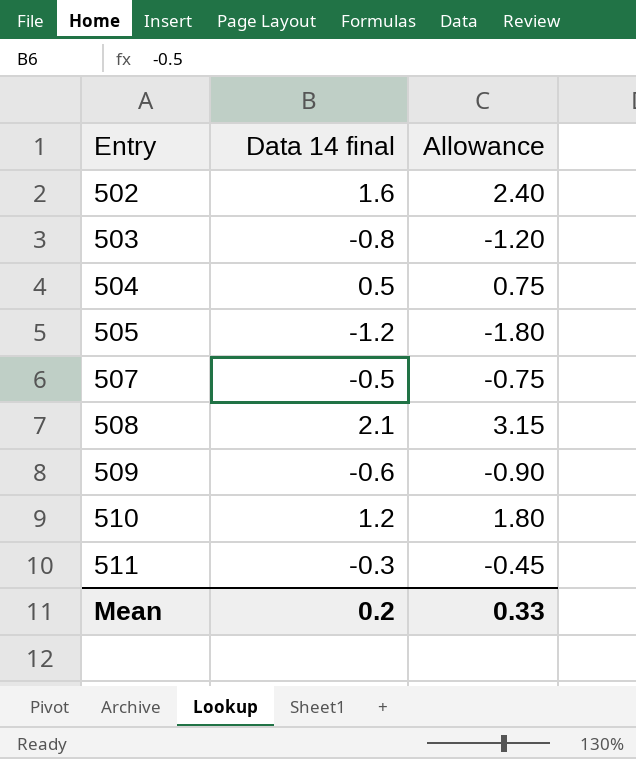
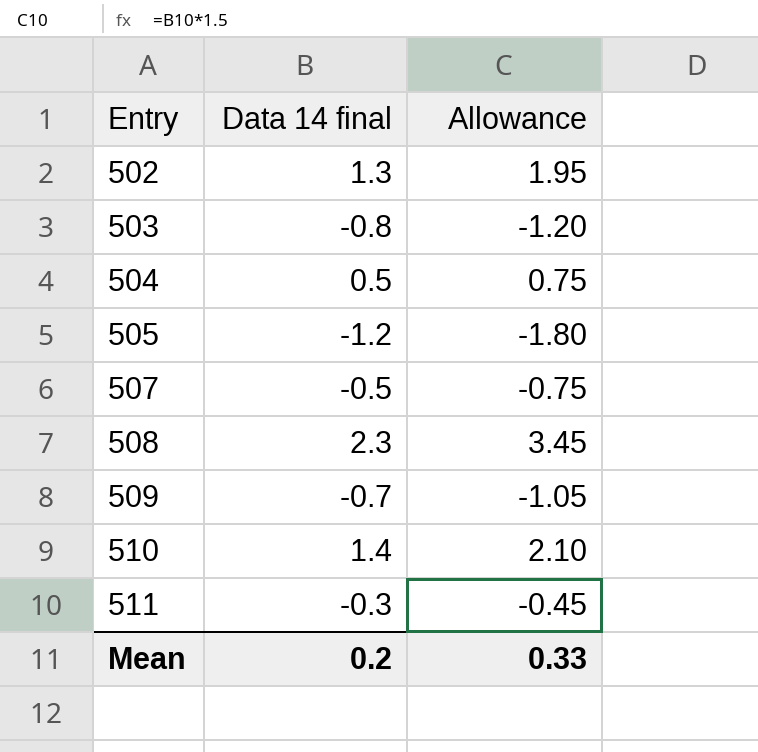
502 | Data 14 final: 1.6 -> 1.3
502 | Allowance: 2.40 -> 1.95
508 | Data 14 final: 2.1 -> 2.3
508 | Allowance: 3.15 -> 3.45
509 | Data 14 final: -0.6 -> -0.7
509 | Allowance: -0.90 -> -1.05
510 | Data 14 final: 1.2 -> 1.4
510 | Allowance: 1.80 -> 2.10

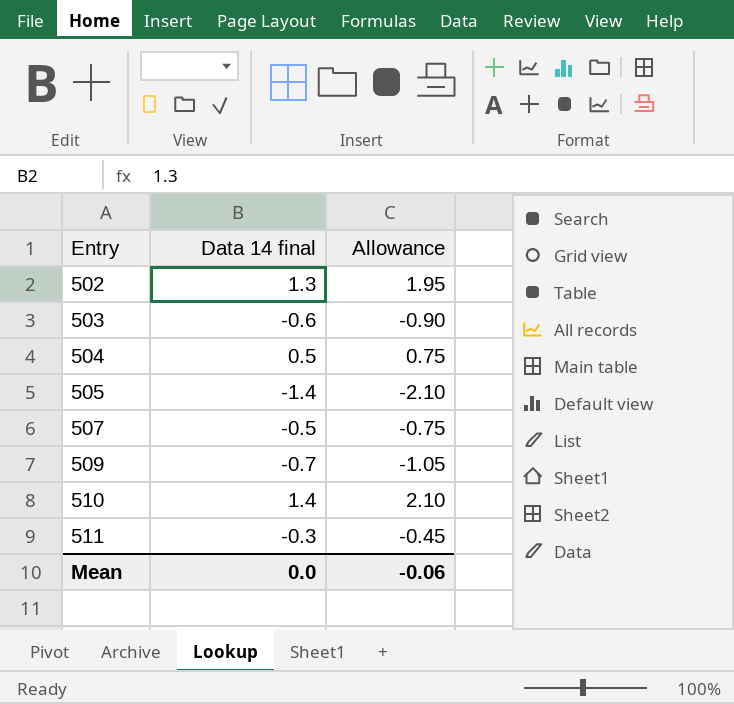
row 508: 2.3 | 3.45 -> none
503 | Data 14 final: -0.8 -> -0.6
503 | Allowance: -1.20 -> -0.90
505 | Data 14 final: -1.2 -> -1.4
505 | Allowance: -1.80 -> -2.10
Mean | Data 14 final: 0.2 -> 0.0
Mean | Allowance: 0.33 -> -0.06

